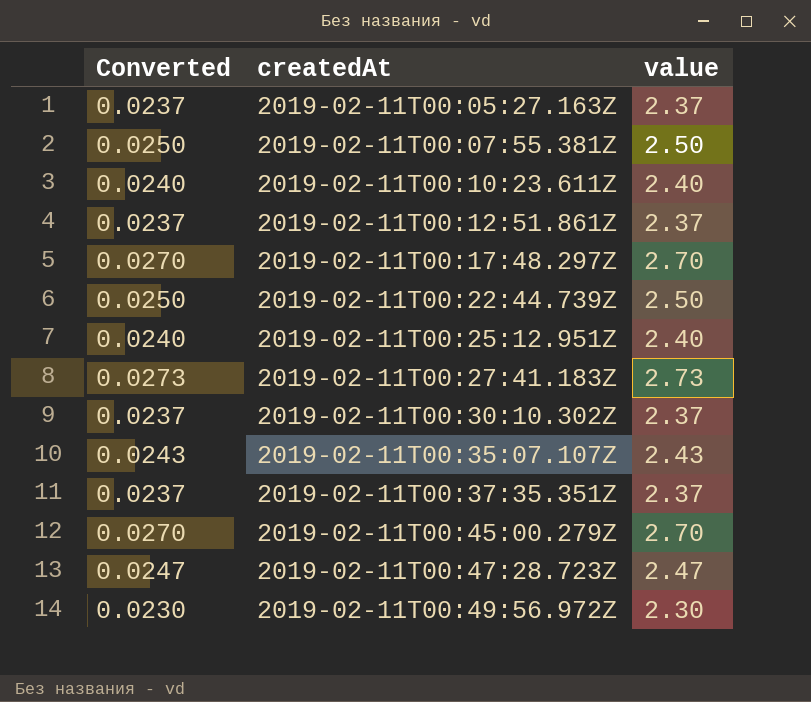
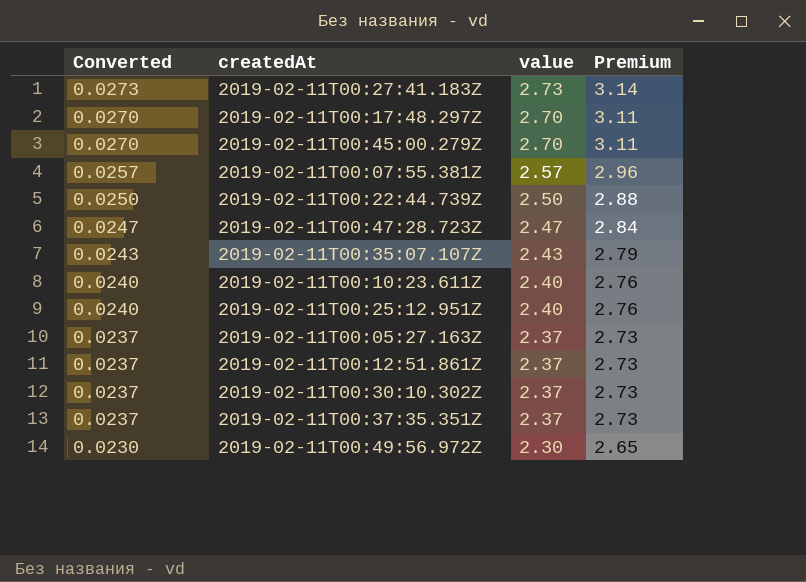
row order: createdAt ascending -> Converted descending
column Premium | formula: none -> [value] * 1.15
2019-02-11T00:07:55.381Z | Converted: 0.0250 -> 0.0257
2019-02-11T00:07:55.381Z | value: 2.50 -> 2.57

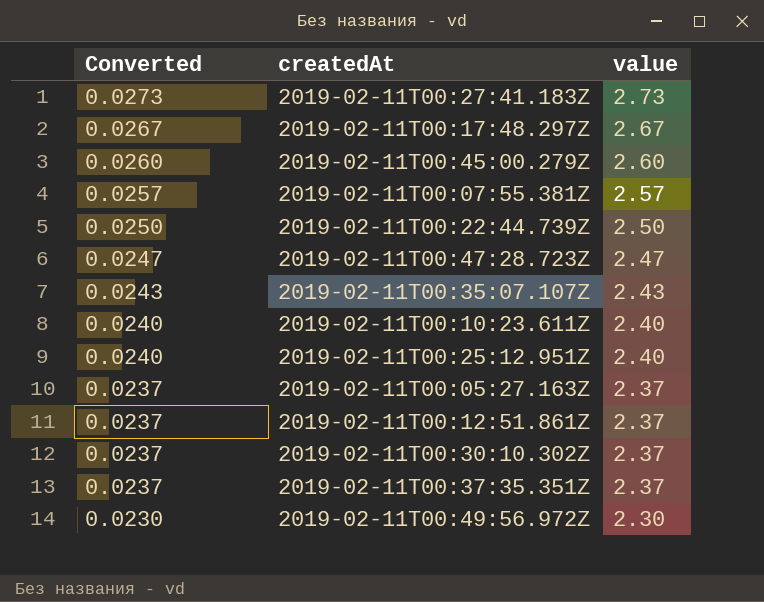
column Premium | formula: [value] * 1.15 -> none
2019-02-11T00:17:48.297Z | Converted: 0.0270 -> 0.0267
2019-02-11T00:17:48.297Z | value: 2.70 -> 2.67
2019-02-11T00:45:00.279Z | Converted: 0.0270 -> 0.0260
2019-02-11T00:45:00.279Z | value: 2.70 -> 2.60

